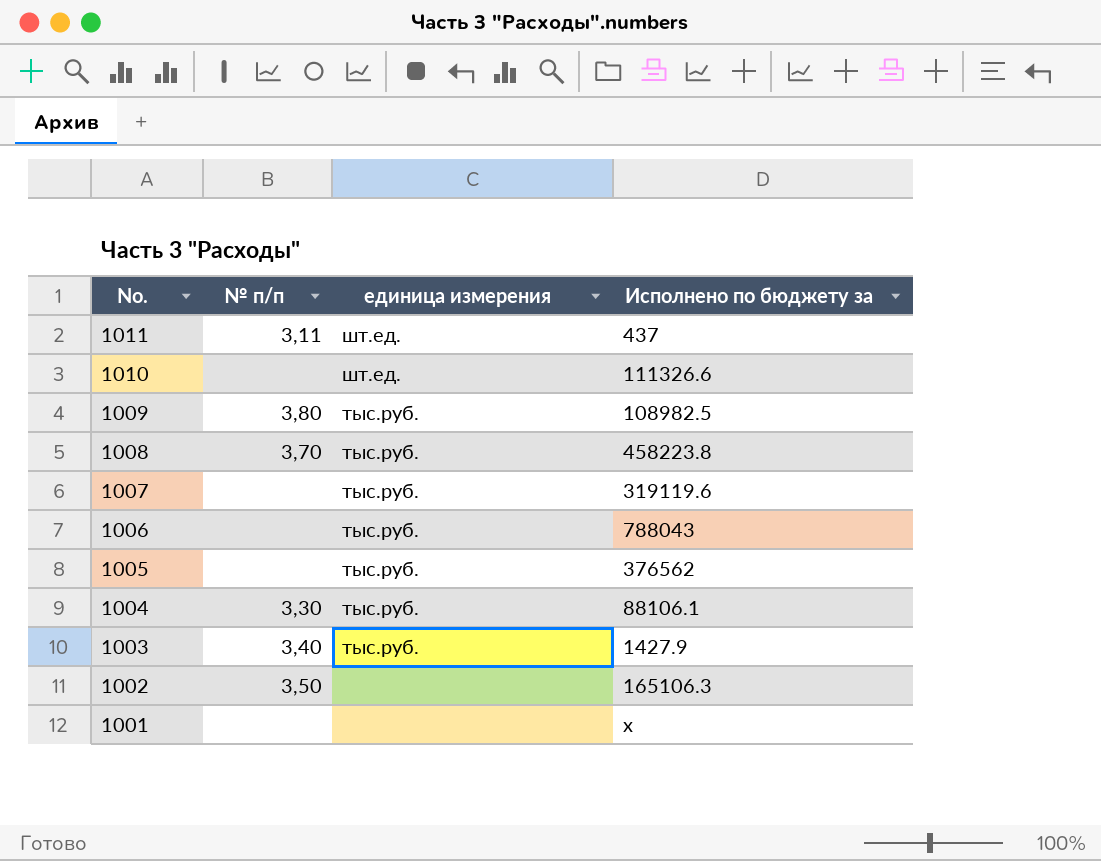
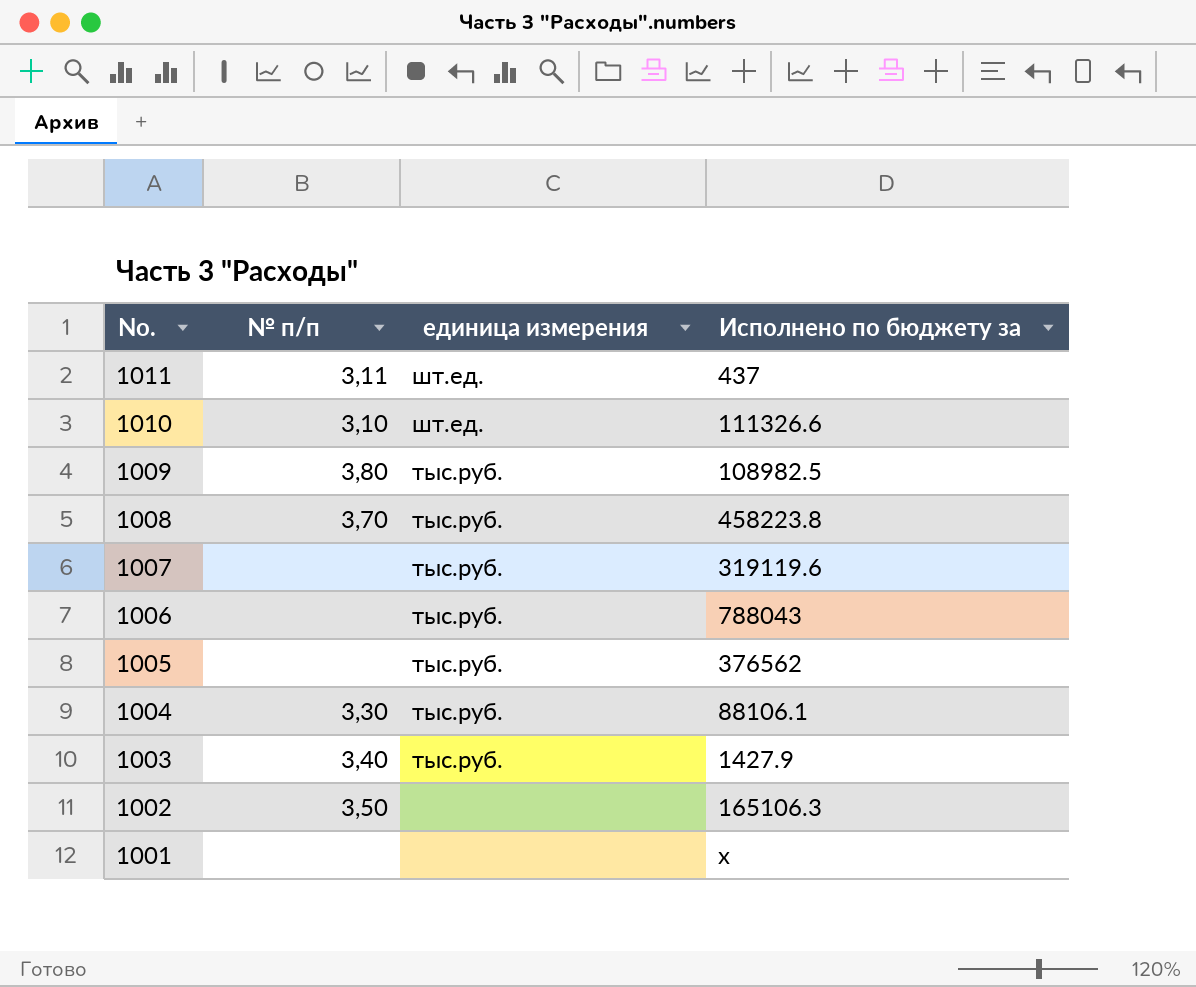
1010 | № п/п: none -> 3,10

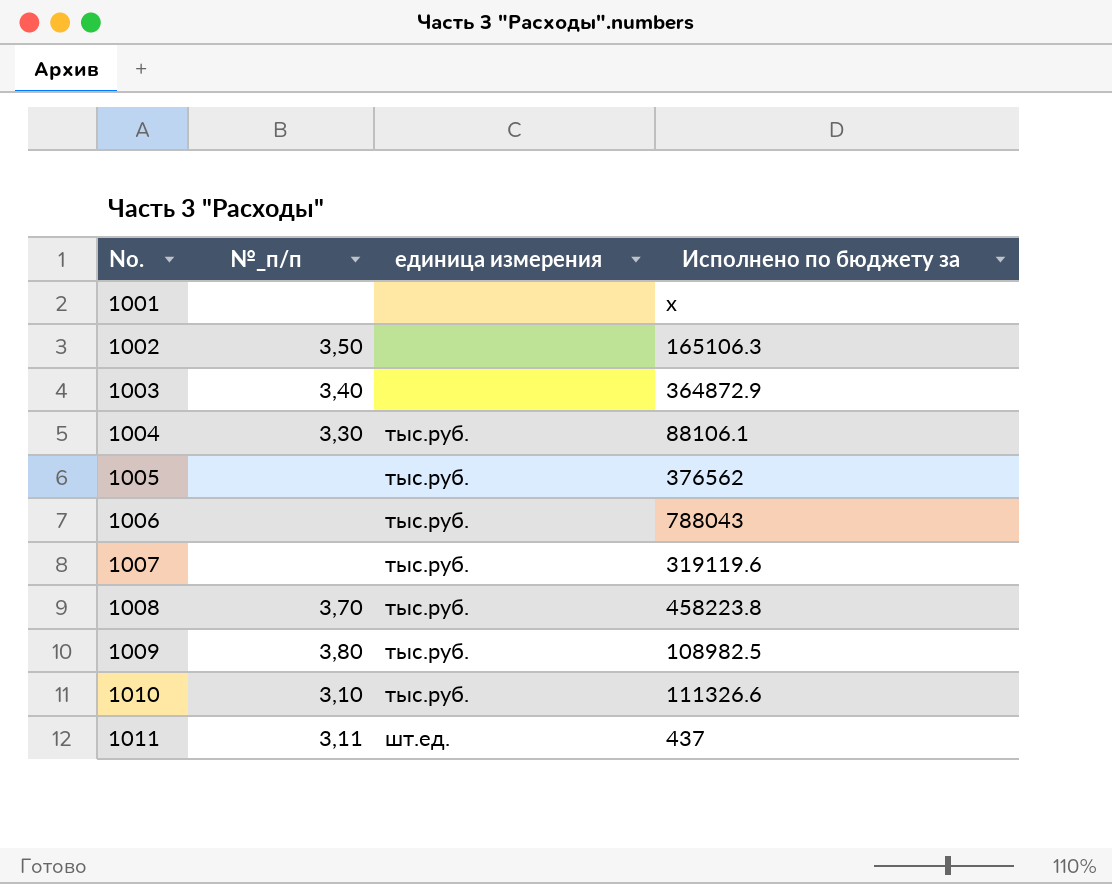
row order: No. descending -> No. ascending
column name: № п/п -> №_п/п
1003 | единица измерения: тыс.руб. -> none
1003 | Исполнено по бюджету за: 1427.9 -> 364872.9
1010 | единица измерения: шт.ед. -> тыс.руб.

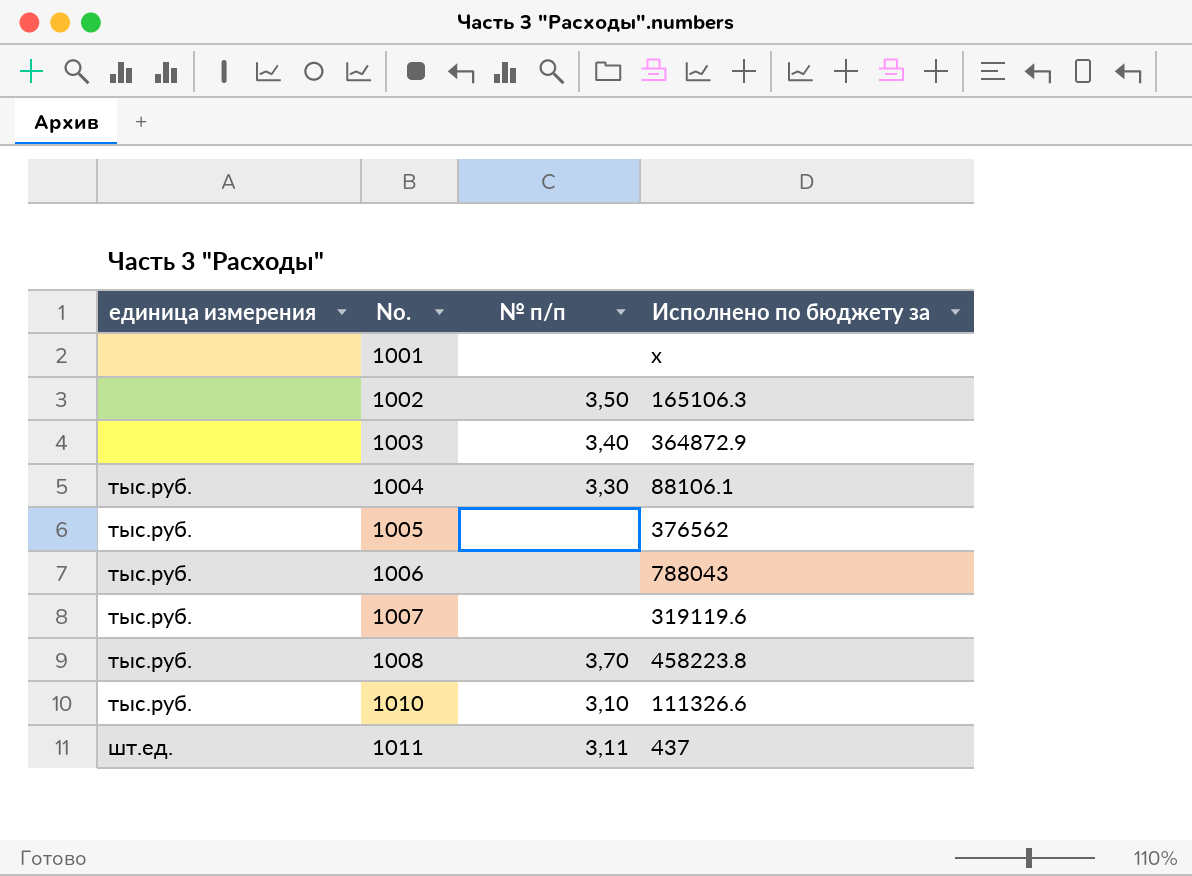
column единица измерения | position: 3 -> 1
column name: №_п/п -> № п/п
row 1009: 3,80 | тыс.руб. | 108982.5 -> none

